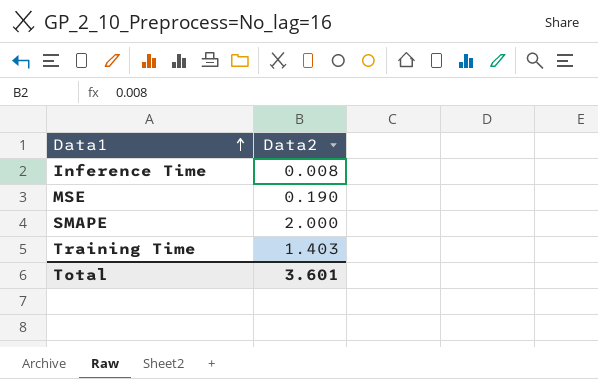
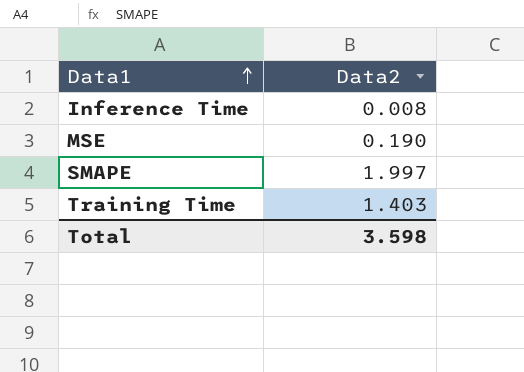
SMAPE | Data2: 2.000 -> 1.997
Total | Data2: 3.601 -> 3.598

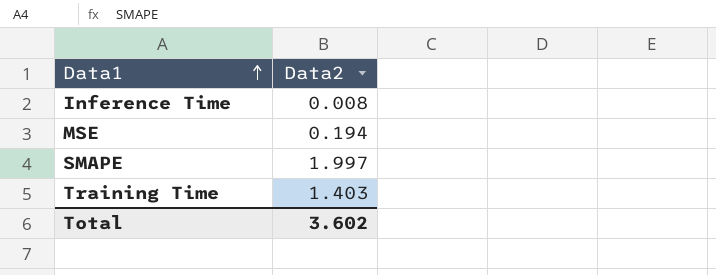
MSE | Data2: 0.190 -> 0.194
Total | Data2: 3.598 -> 3.602

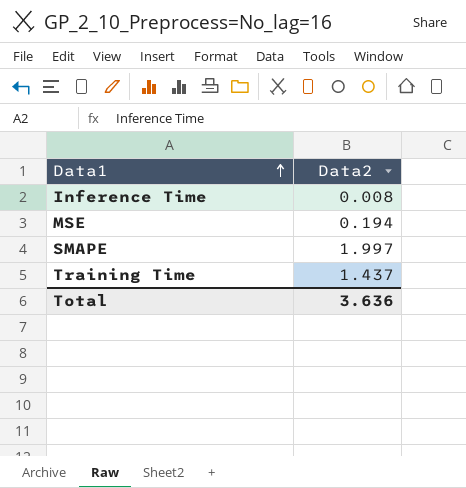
Training Time | Data2: 1.403 -> 1.437
Total | Data2: 3.602 -> 3.636

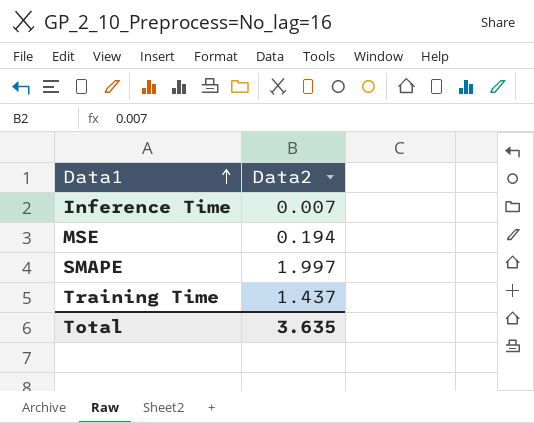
Inference Time | Data2: 0.008 -> 0.007
Total | Data2: 3.636 -> 3.635

